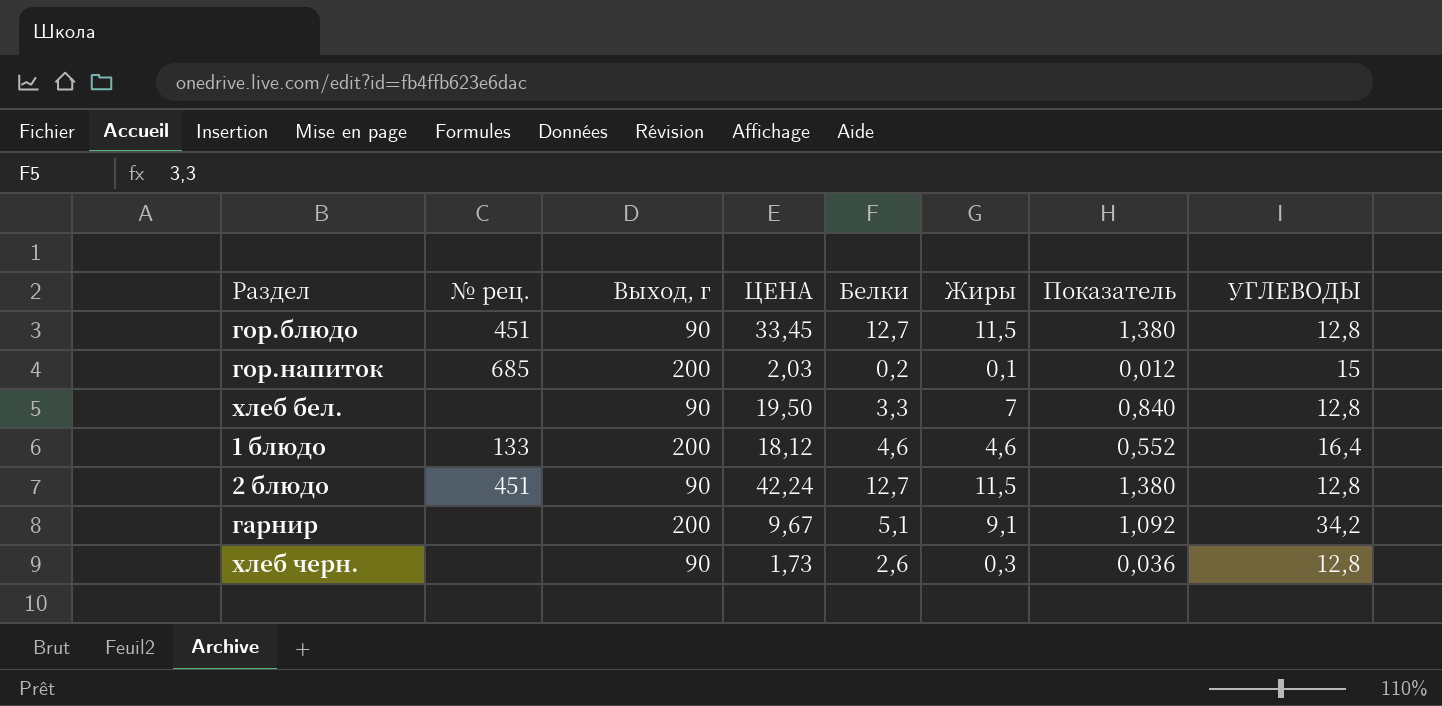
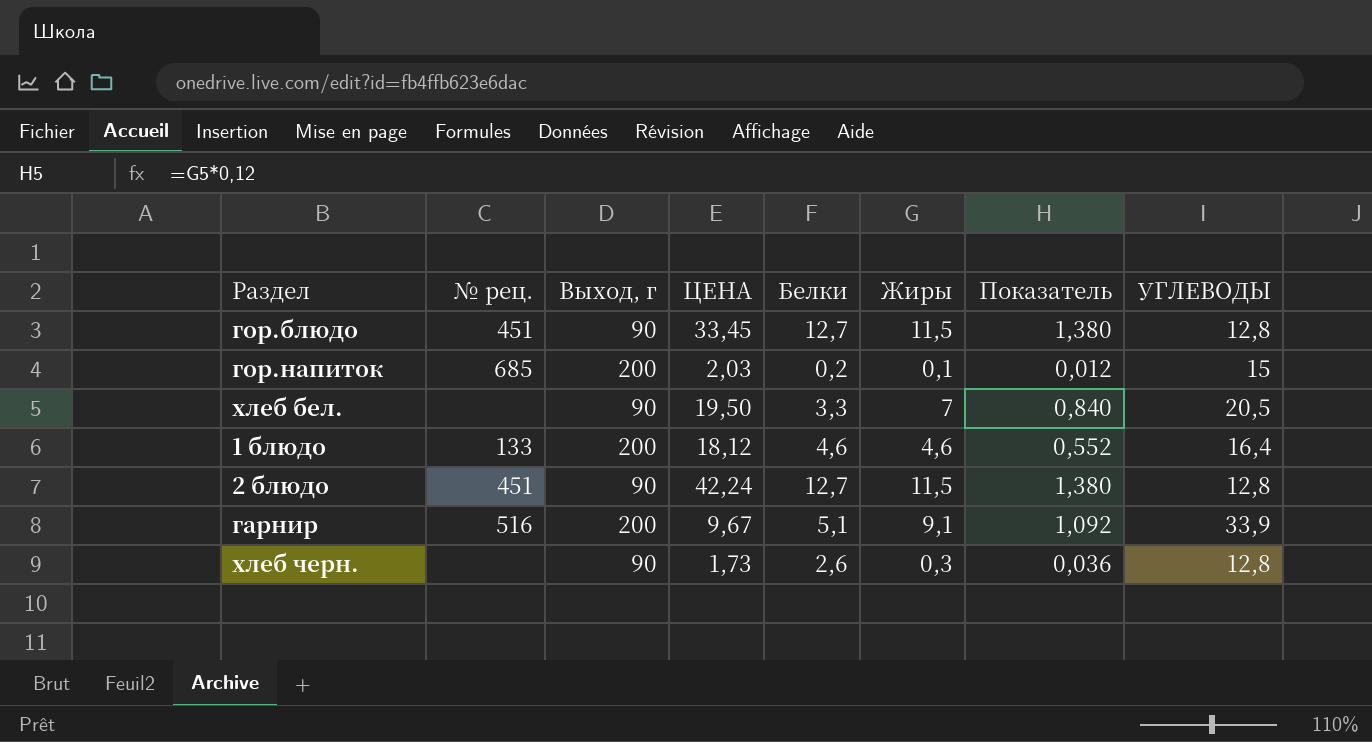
хлеб бел. | УГЛЕВОДЫ: 12,8 -> 20,5
гарнир | № рец.: none -> 516
гарнир | УГЛЕВОДЫ: 34,2 -> 33,9

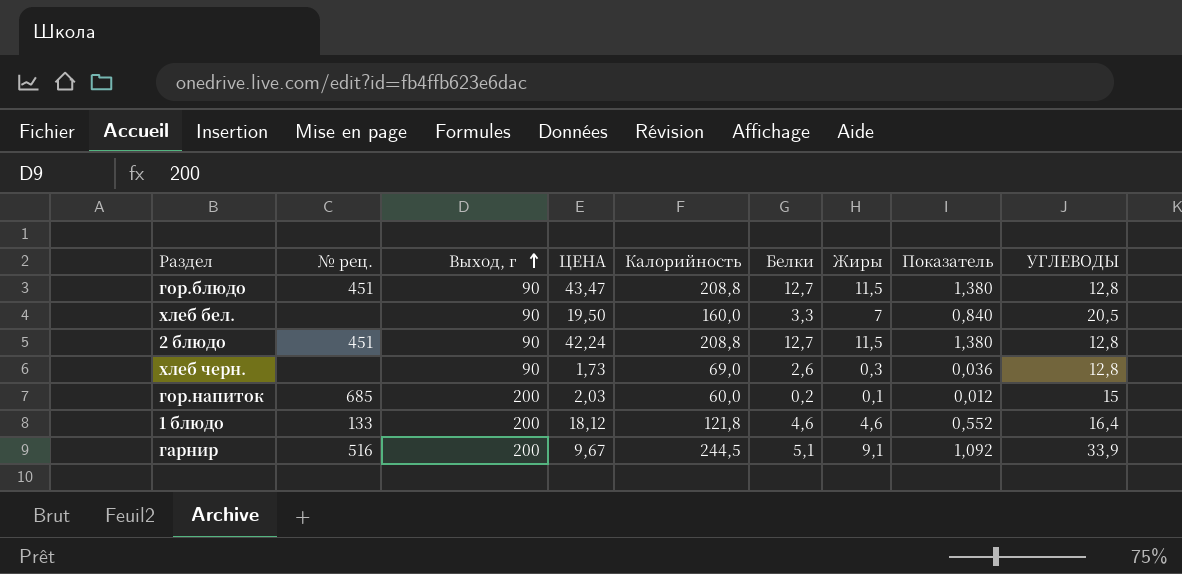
row order: none -> Выход, г ascending
column Калорийность | position: none -> 5
гор.блюдо | ЦЕНА: 33,45 -> 43,47

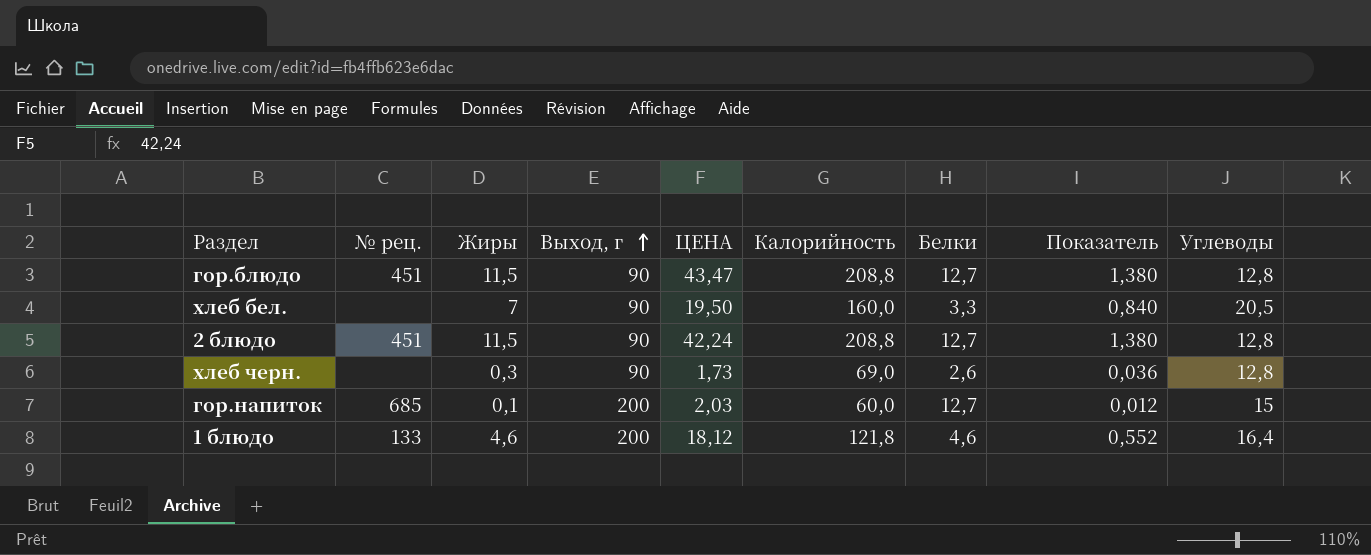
column Жиры | position: 7 -> 3
column name: УГЛЕВОДЫ -> Углеводы
row гарнир: 516 | 200 | 9,67 | 244,5 | 5,1 | 9,1 | 1,092 | 33,9 -> none
гор.напиток | Белки: 0,2 -> 12,7

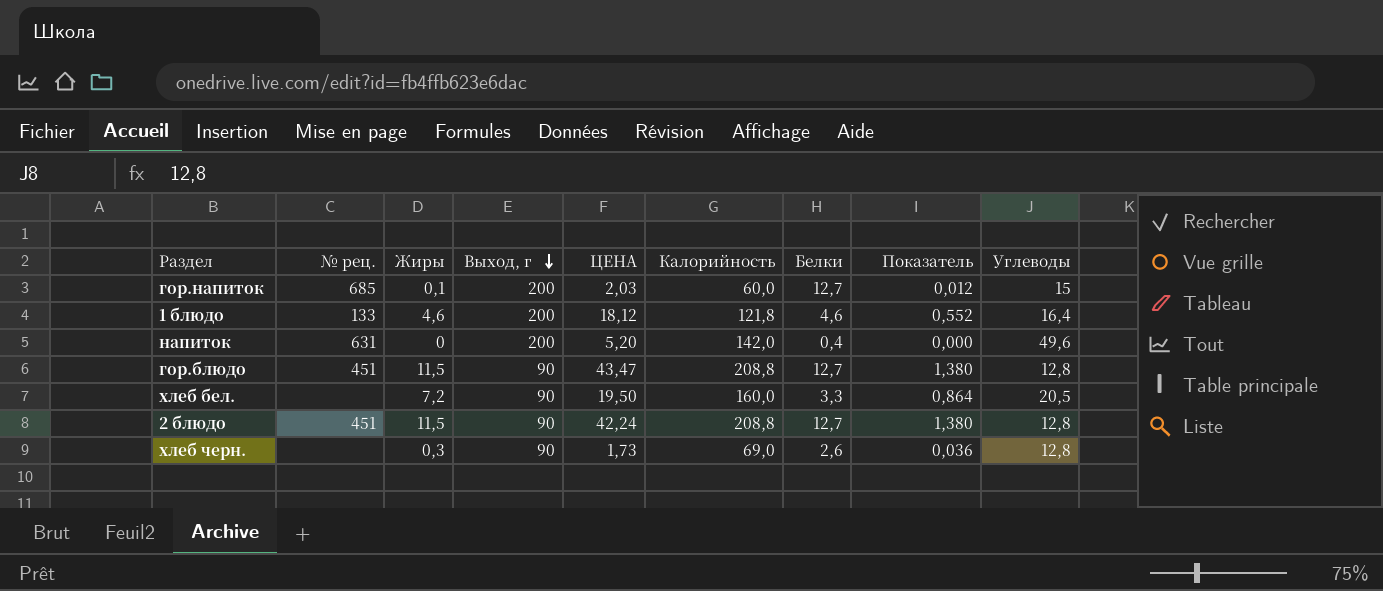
row order: Выход, г ascending -> Выход, г descending
row напиток: none -> 631 | 0 | 200 | 5,20 | 142,0 | 0,4 | 0,000 | 49,6
хлеб бел. | Жиры: 7 -> 7,2
хлеб бел. | Показатель: 0,840 -> 0,864

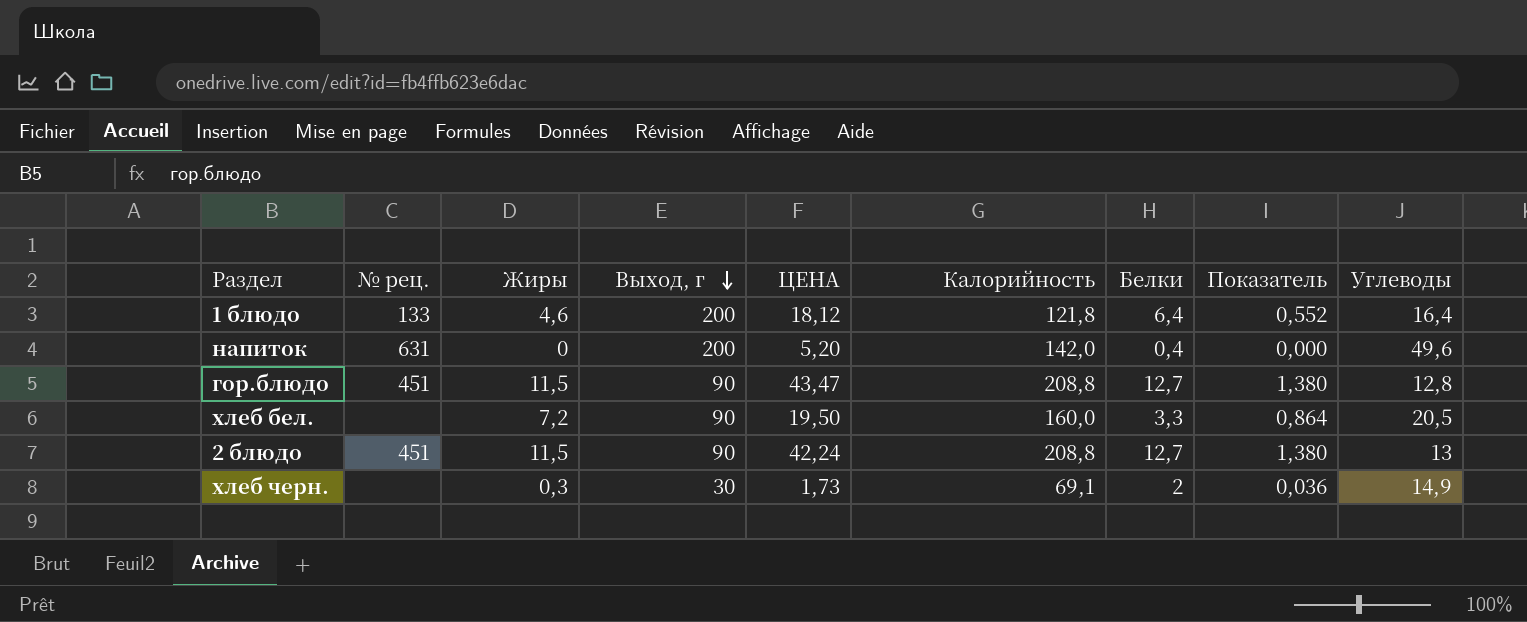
row гор.напиток: 685 | 0,1 | 200 | 2,03 | 60,0 | 12,7 | 0,012 | 15 -> none
1 блюдо | Белки: 4,6 -> 6,4
2 блюдо | Углеводы: 12,8 -> 13
хлеб черн. | Выход, г: 90 -> 30
хлеб черн. | Калорийность: 69,0 -> 69,1
хлеб черн. | Белки: 2,6 -> 2
хлеб черн. | Углеводы: 12,8 -> 14,9

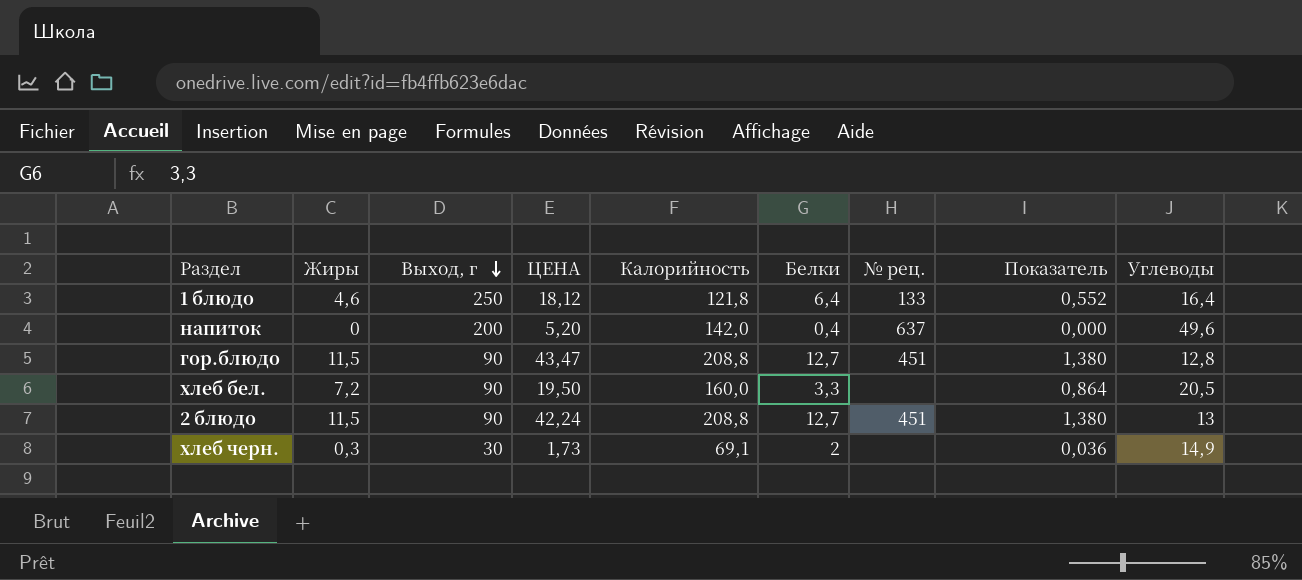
column № рец. | position: 2 -> 7
1 блюдо | Выход, г: 200 -> 250
напиток | № рец.: 631 -> 637

